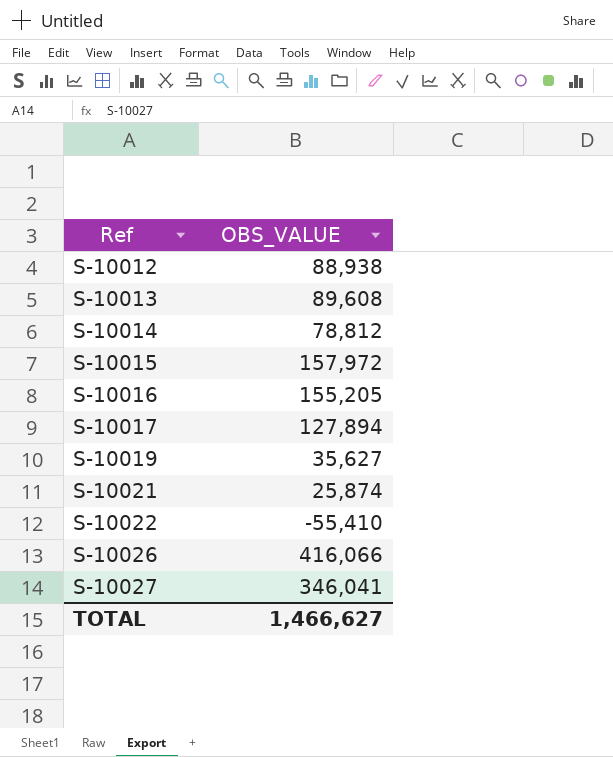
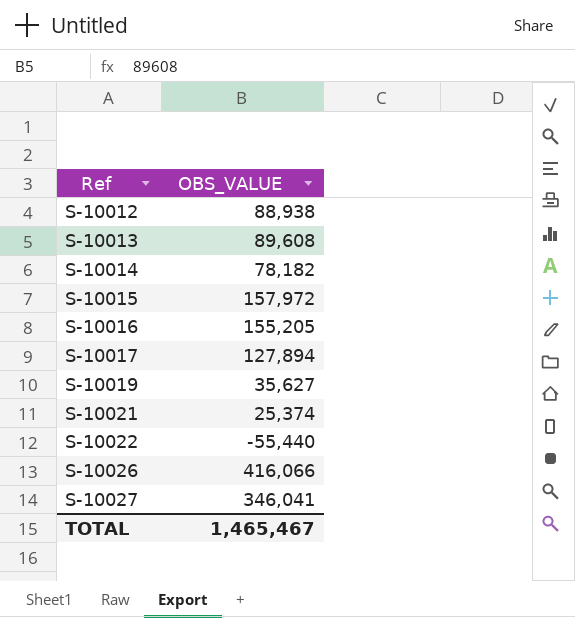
S-10014 | OBS_VALUE: 78,812 -> 78,182
S-10021 | OBS_VALUE: 25,874 -> 25,374
S-10022 | OBS_VALUE: -55,410 -> -55,440
TOTAL | OBS_VALUE: 1,466,627 -> 1,465,467

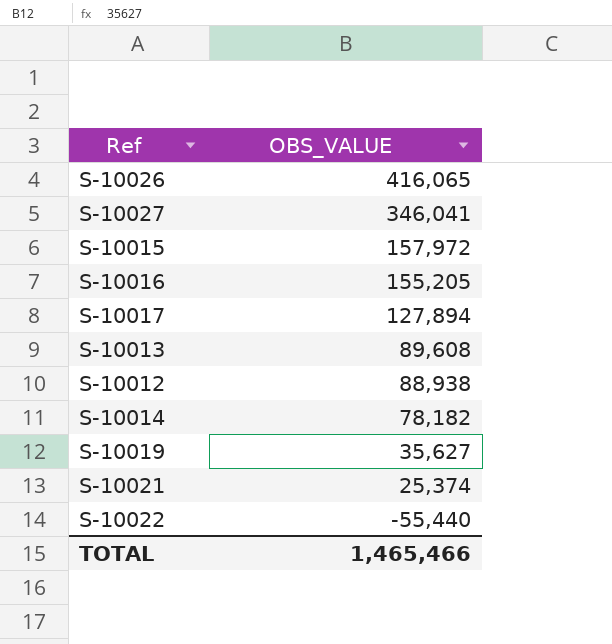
row order: Ref ascending -> OBS_VALUE descending
S-10026 | OBS_VALUE: 416,066 -> 416,065
TOTAL | OBS_VALUE: 1,465,467 -> 1,465,466

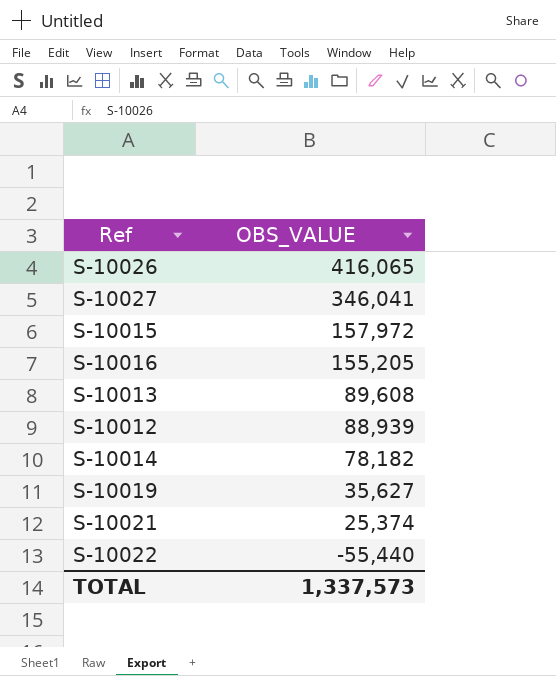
row S-10017: 127,894 -> none
S-10012 | OBS_VALUE: 88,938 -> 88,939
TOTAL | OBS_VALUE: 1,465,466 -> 1,337,573

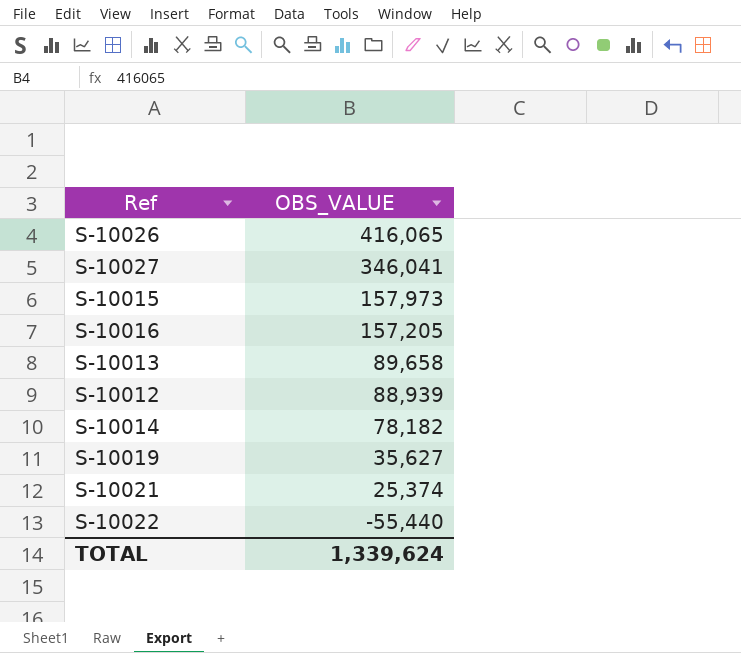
S-10015 | OBS_VALUE: 157,972 -> 157,973
S-10016 | OBS_VALUE: 155,205 -> 157,205
S-10013 | OBS_VALUE: 89,608 -> 89,658
TOTAL | OBS_VALUE: 1,337,573 -> 1,339,624

